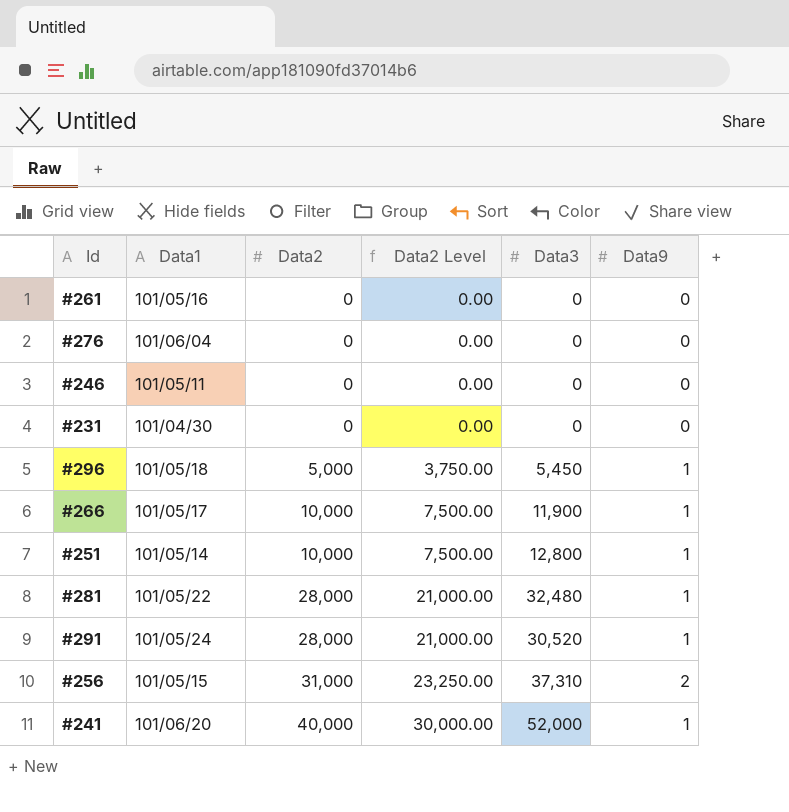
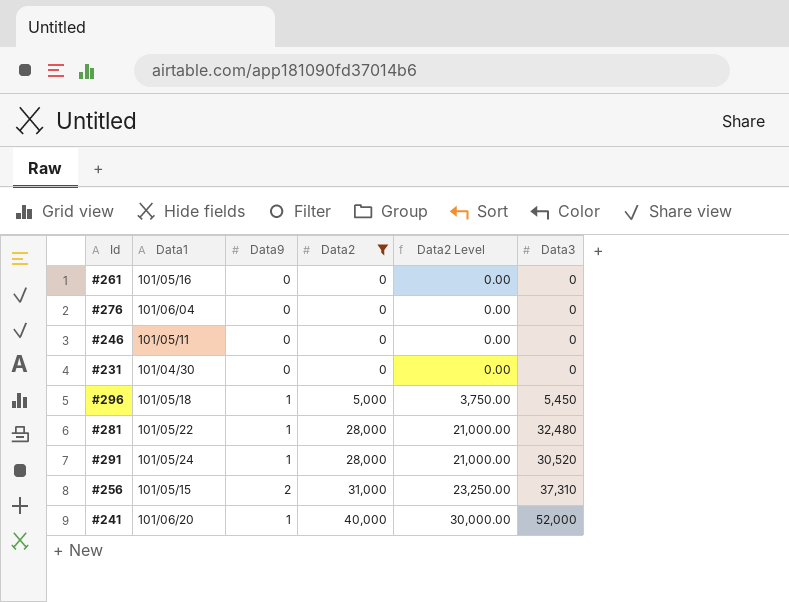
filter: none -> Data2 != 10,000
column Data9 | position: 6 -> 3

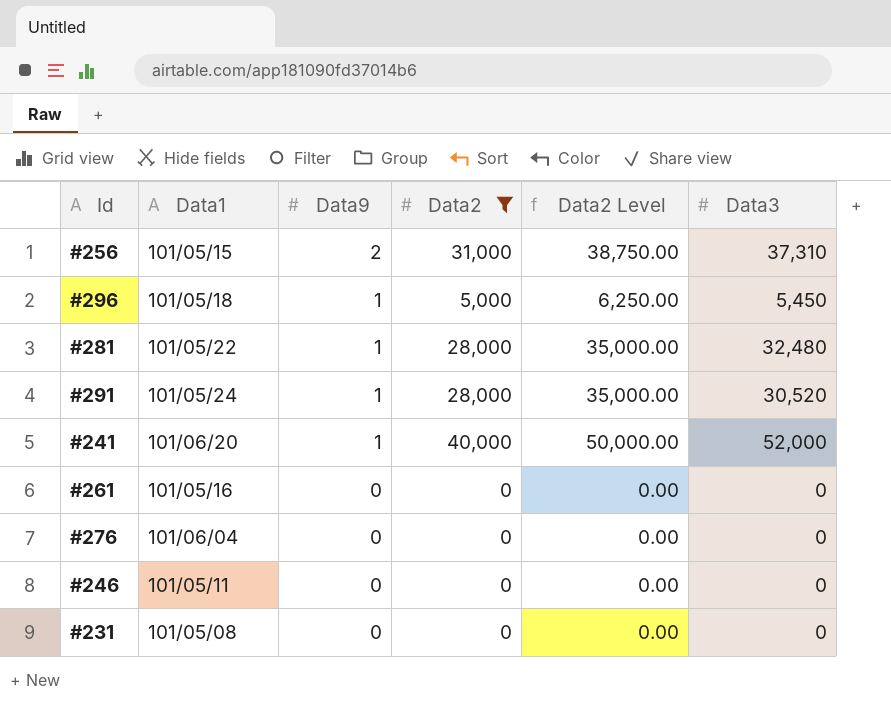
row order: Data2 ascending -> Data9 descending
column Data2 Level | formula: [Data2] * 0.75 -> [Data2] * 1.25
#231 | Data1: 101/04/30 -> 101/05/08

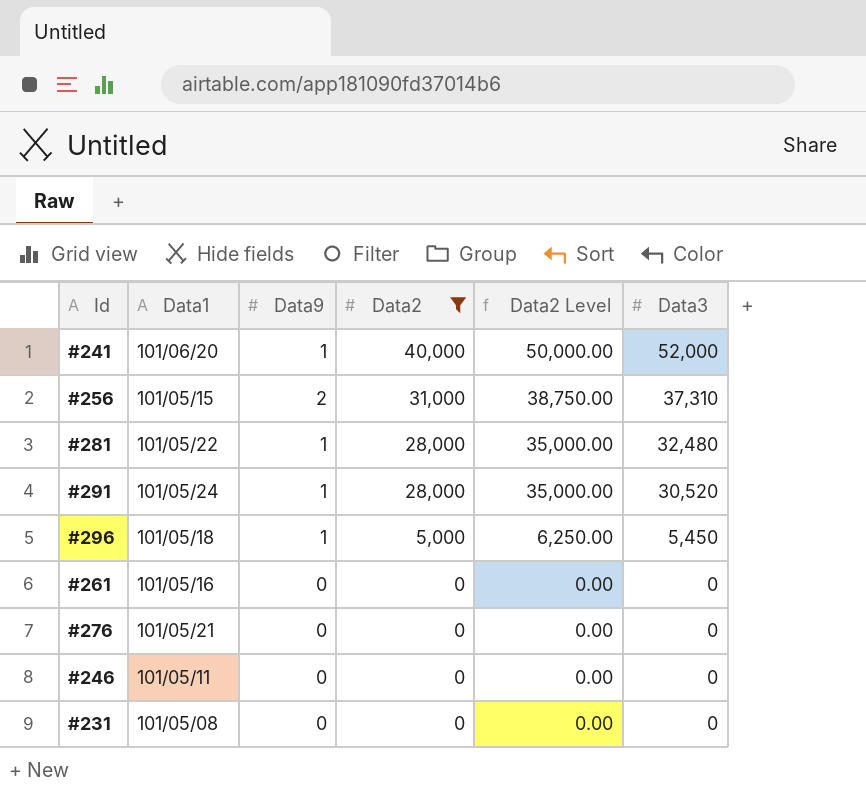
row order: Data9 descending -> Data2 descending
#276 | Data1: 101/06/04 -> 101/05/21

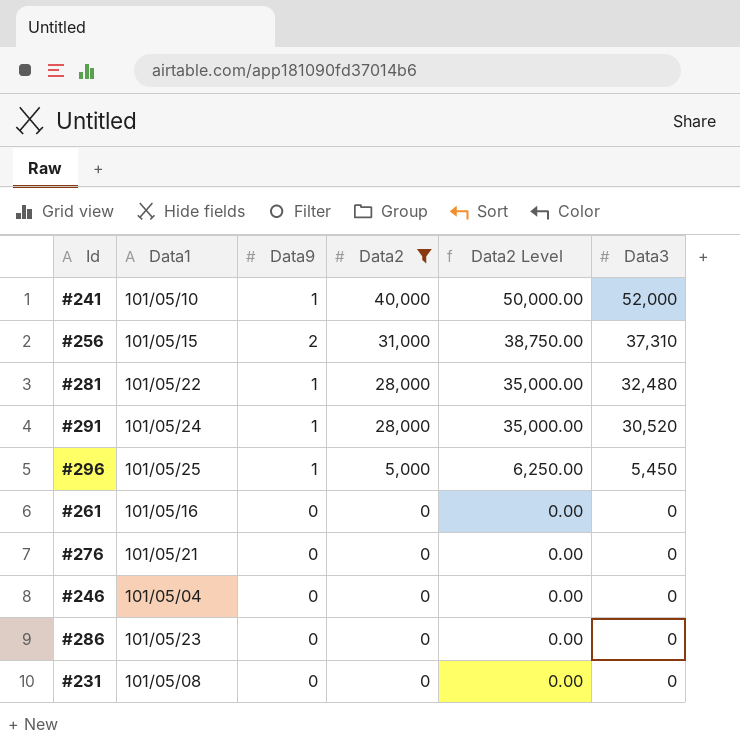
#241 | Data1: 101/06/20 -> 101/05/10
#296 | Data1: 101/05/18 -> 101/05/25
#246 | Data1: 101/05/11 -> 101/05/04
row #286: none -> 101/05/23 | 0 | 0 | 0.00 | 0

